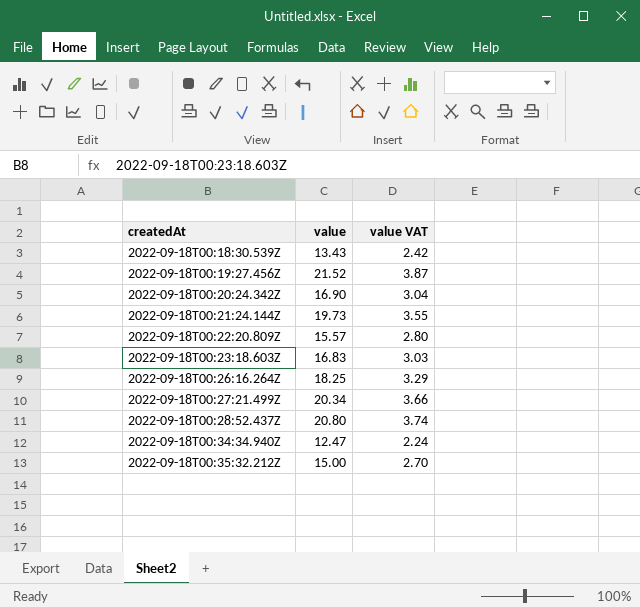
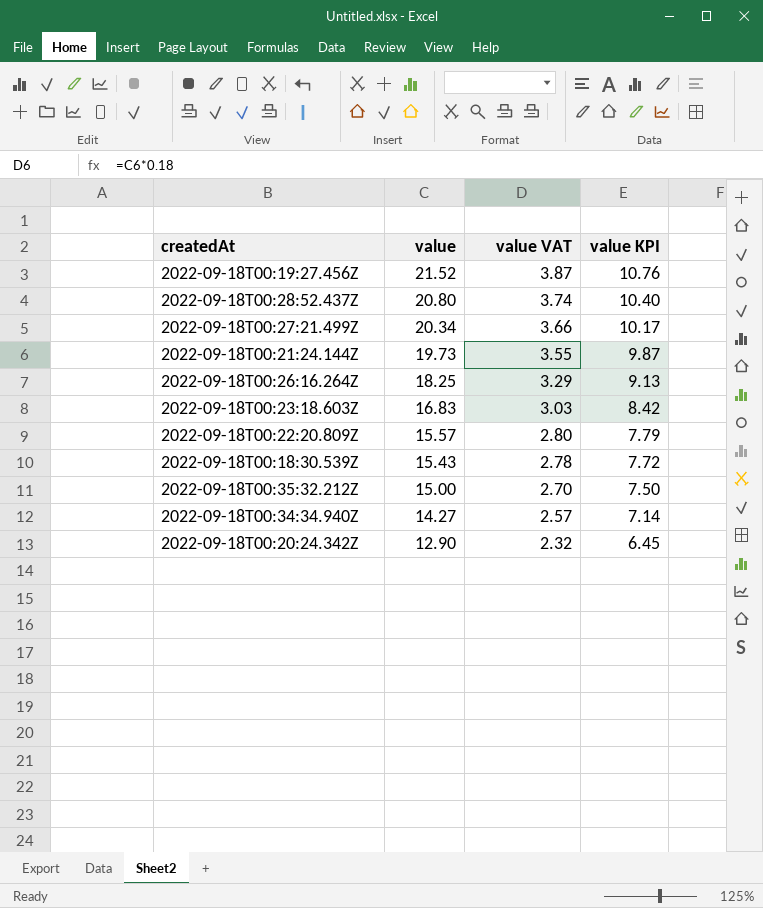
row order: createdAt ascending -> value descending
column value KPI | formula: none -> [value] * 0.5
2022-09-18T00:18:30.539Z | value: 13.43 -> 15.43
2022-09-18T00:18:30.539Z | value VAT: 2.42 -> 2.78
2022-09-18T00:34:34.940Z | value: 12.47 -> 14.27
2022-09-18T00:34:34.940Z | value VAT: 2.24 -> 2.57
2022-09-18T00:20:24.342Z | value: 16.90 -> 12.90
2022-09-18T00:20:24.342Z | value VAT: 3.04 -> 2.32

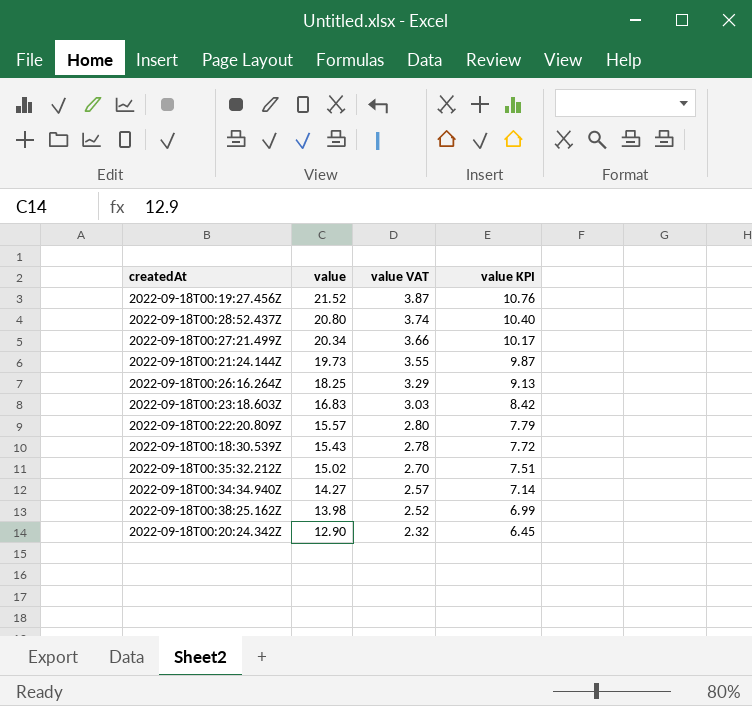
2022-09-18T00:35:32.212Z | value: 15.00 -> 15.02
2022-09-18T00:35:32.212Z | value KPI: 7.50 -> 7.51
row 2022-09-18T00:38:25.162Z: none -> 13.98 | 2.52 | 6.99

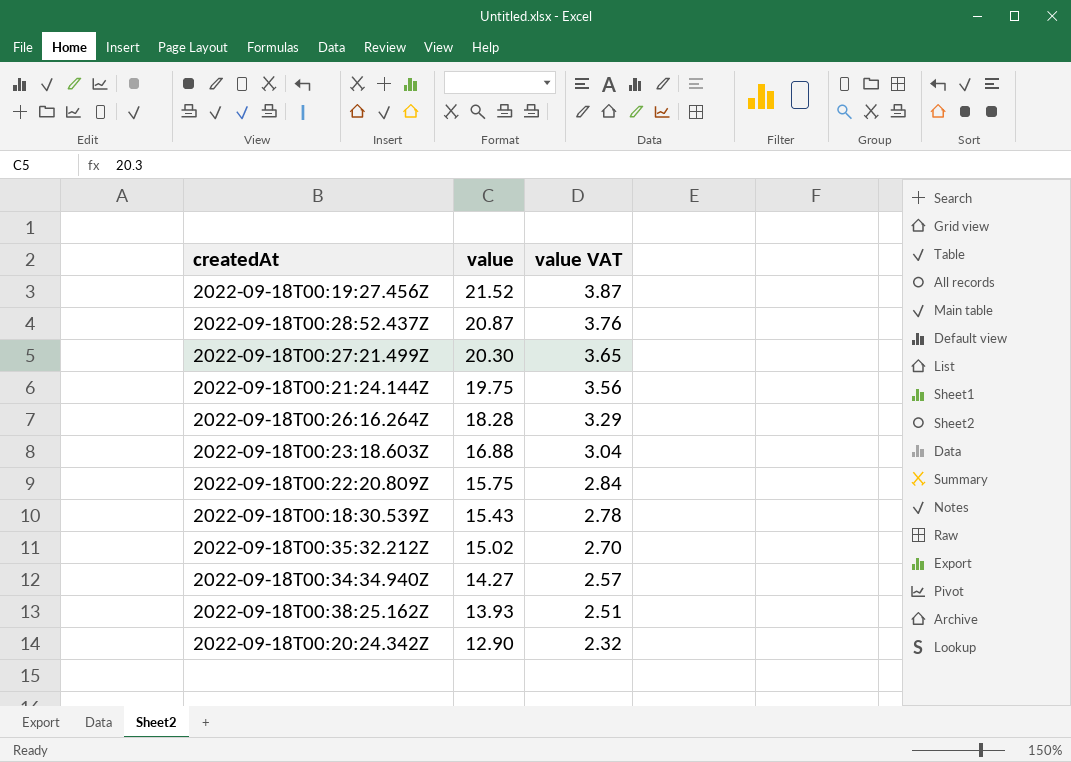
column value KPI | formula: [value] * 0.5 -> none
2022-09-18T00:28:52.437Z | value: 20.80 -> 20.87
2022-09-18T00:28:52.437Z | value VAT: 3.74 -> 3.76
2022-09-18T00:27:21.499Z | value: 20.34 -> 20.30
2022-09-18T00:27:21.499Z | value VAT: 3.66 -> 3.65
2022-09-18T00:21:24.144Z | value: 19.73 -> 19.75
2022-09-18T00:21:24.144Z | value VAT: 3.55 -> 3.56
2022-09-18T00:26:16.264Z | value: 18.25 -> 18.28
2022-09-18T00:23:18.603Z | value: 16.83 -> 16.88
2022-09-18T00:23:18.603Z | value VAT: 3.03 -> 3.04
2022-09-18T00:22:20.809Z | value: 15.57 -> 15.75
2022-09-18T00:22:20.809Z | value VAT: 2.80 -> 2.84
2022-09-18T00:38:25.162Z | value: 13.98 -> 13.93
2022-09-18T00:38:25.162Z | value VAT: 2.52 -> 2.51

